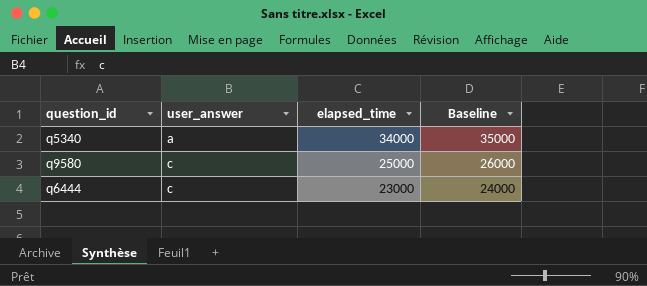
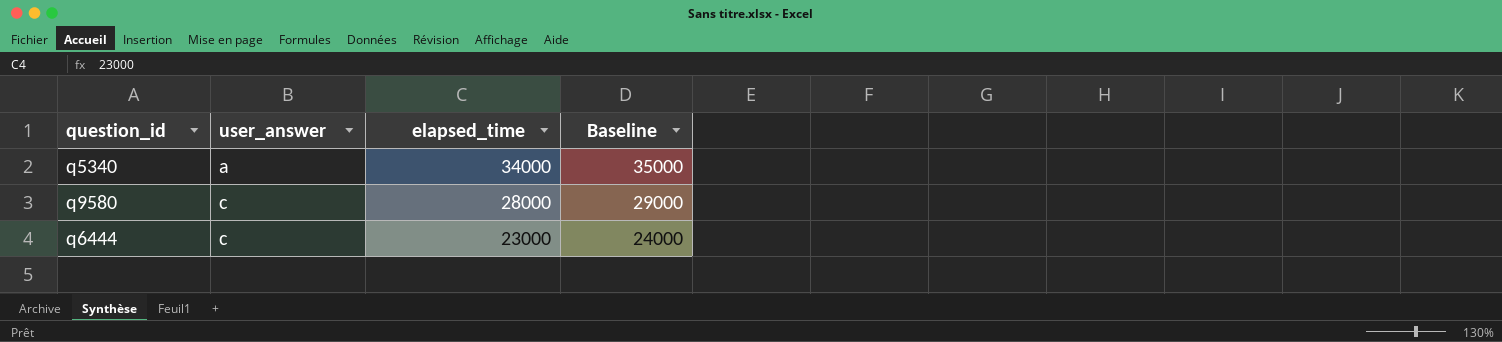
q9580 | elapsed_time: 25000 -> 28000
q9580 | Baseline: 26000 -> 29000

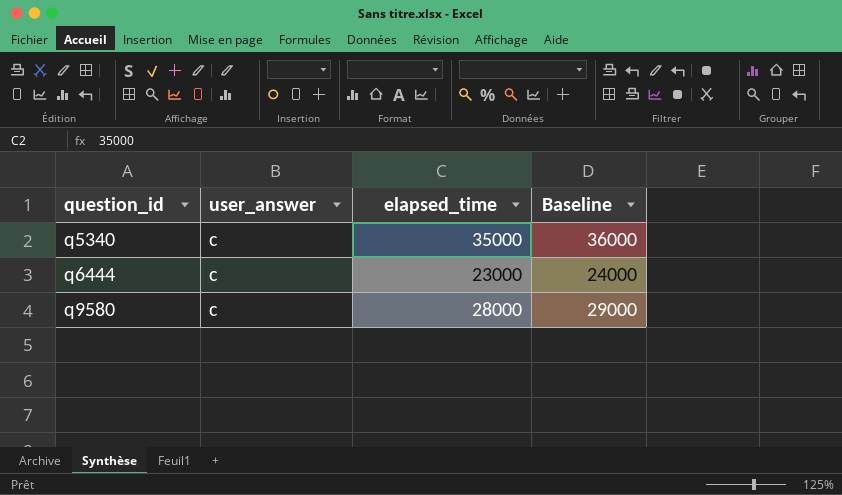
row order: user_answer ascending -> question_id ascending
q5340 | user_answer: a -> c
q5340 | elapsed_time: 34000 -> 35000
q5340 | Baseline: 35000 -> 36000

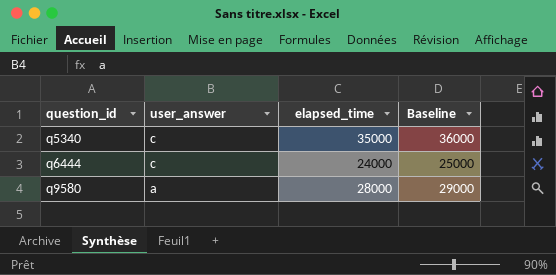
q6444 | elapsed_time: 23000 -> 24000
q6444 | Baseline: 24000 -> 25000
q9580 | user_answer: c -> a

